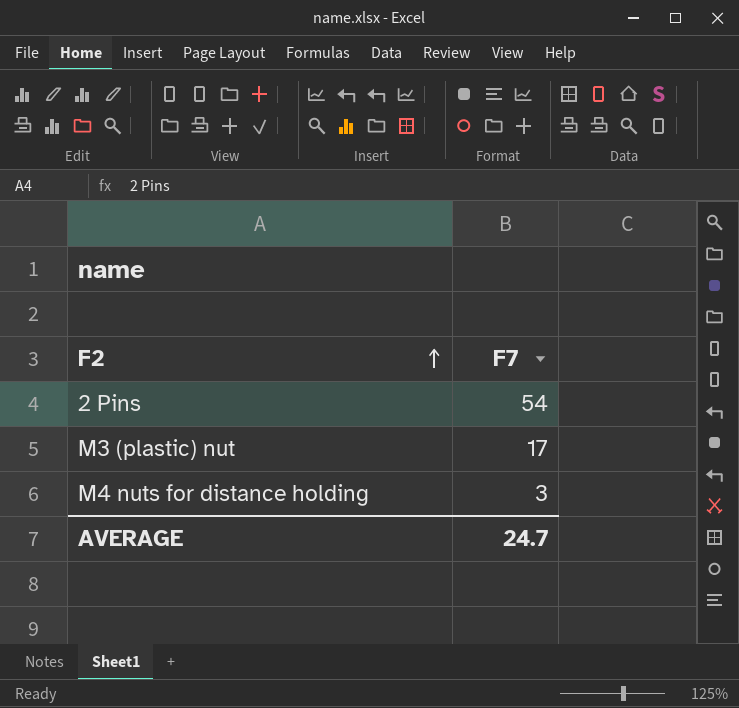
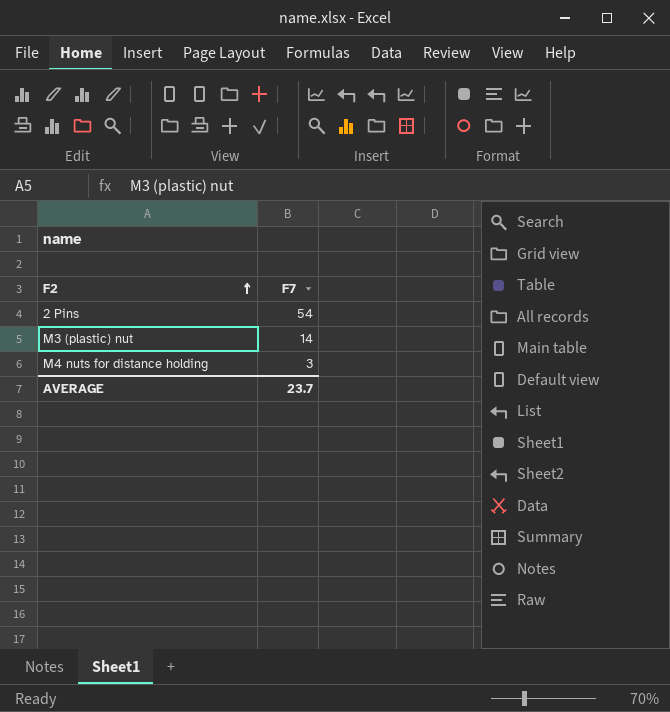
M3 (plastic) nut | F7: 17 -> 14
AVERAGE | F7: 24.7 -> 23.7

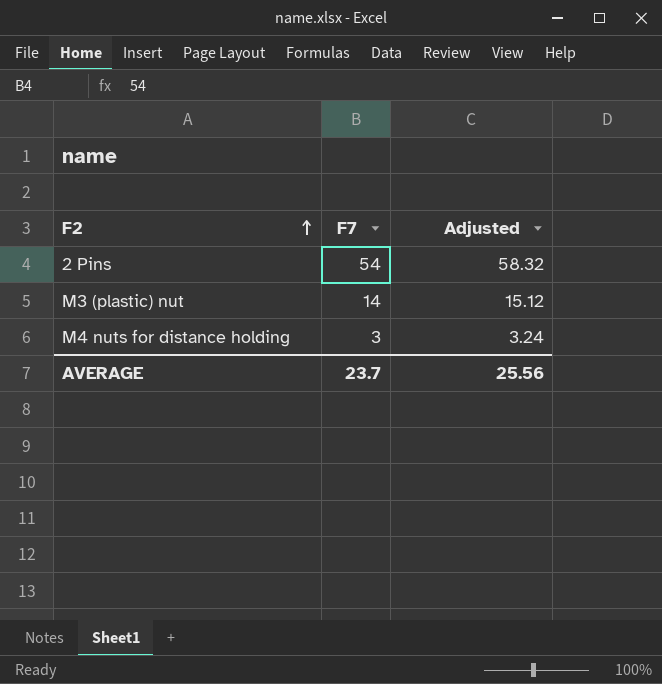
column Adjusted | formula: none -> [F7] * 1.08

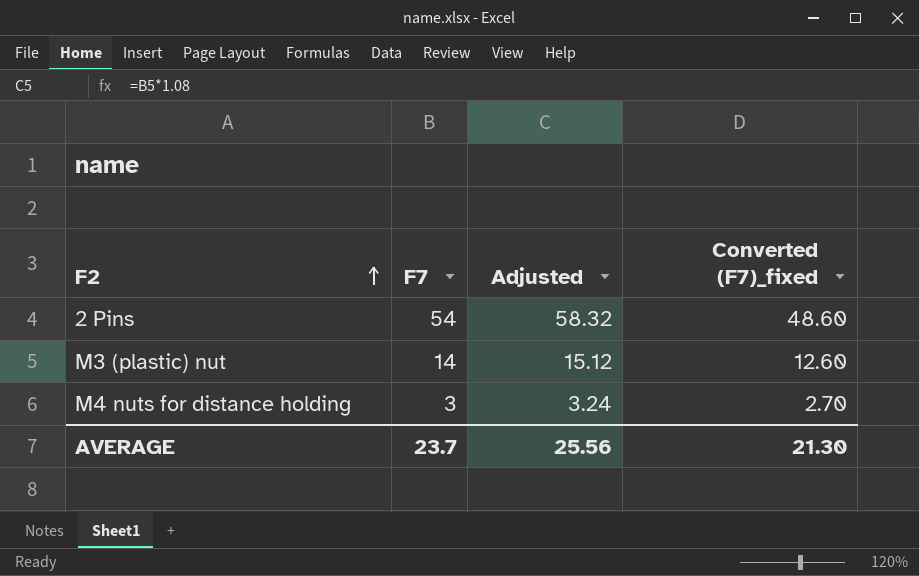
column Converted (F7)_fixed | formula: none -> [F7] * 0.9

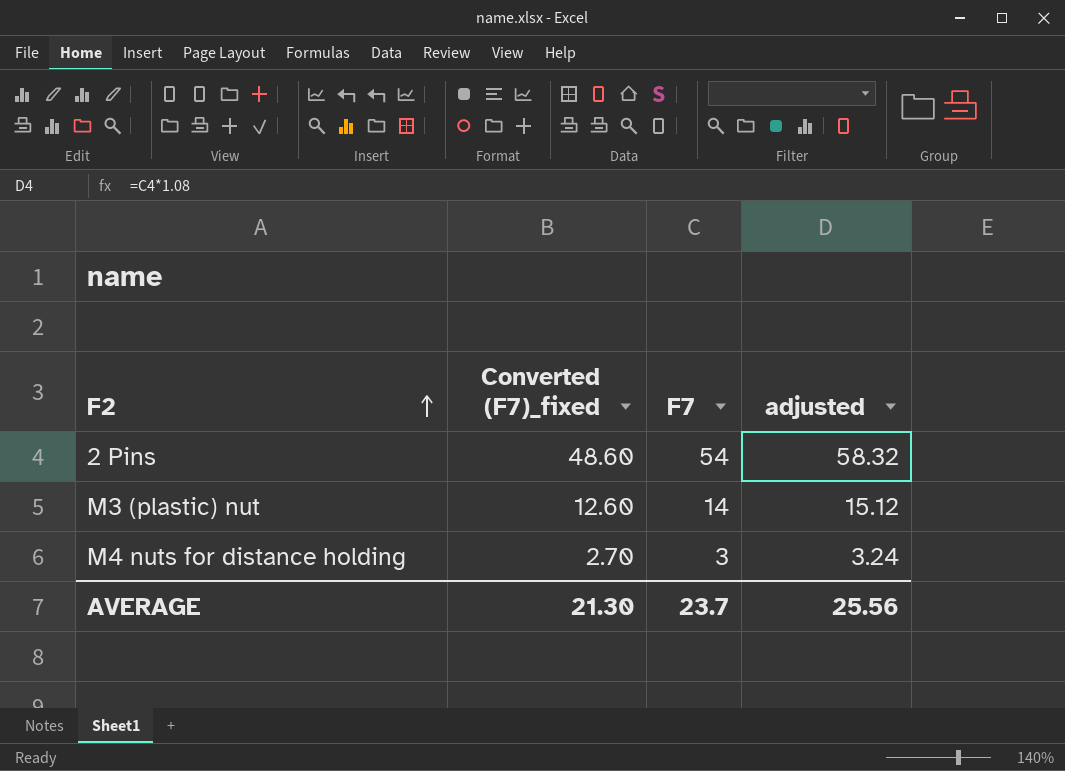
column Converted (F7)_fixed | position: 4 -> 2
column name: Adjusted -> adjusted

